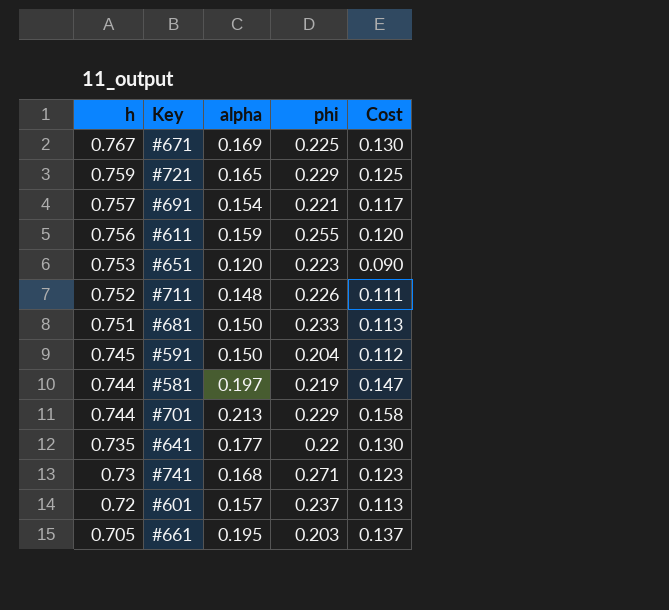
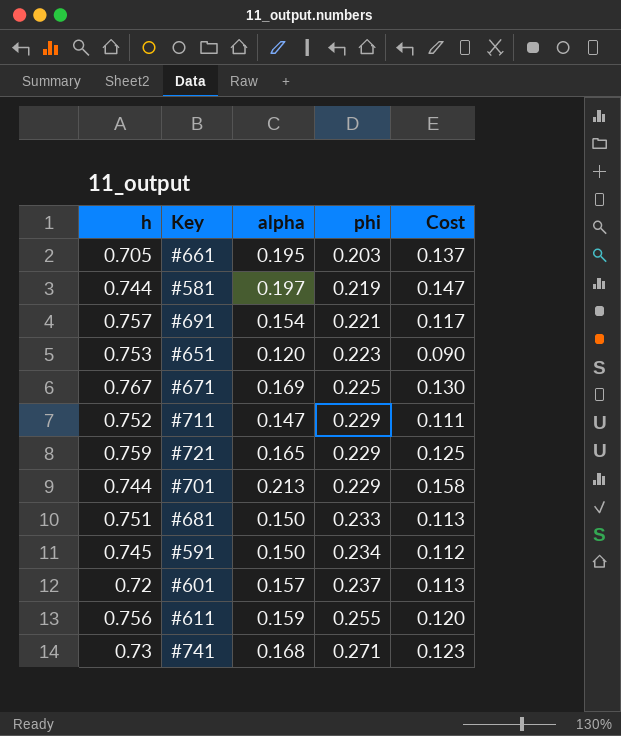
row order: h descending -> phi ascending
row #641: 0.735 | 0.177 | 0.22 | 0.130 -> none
#711 | alpha: 0.148 -> 0.147
#711 | phi: 0.226 -> 0.229
#591 | phi: 0.204 -> 0.234

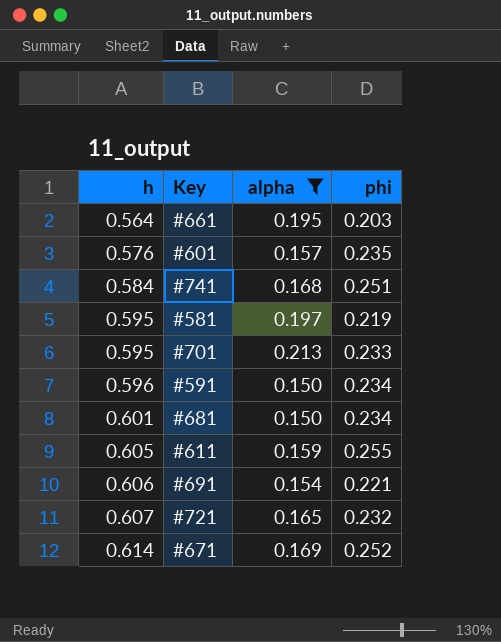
filter: none -> alpha >= 0.150
row order: phi ascending -> h ascending
column Cost | formula: [h] * [alpha] -> none
#661 | h: 0.705 -> 0.564
#601 | h: 0.72 -> 0.576
#601 | phi: 0.237 -> 0.235
#741 | h: 0.73 -> 0.584
#741 | phi: 0.271 -> 0.251
#581 | h: 0.744 -> 0.595
#701 | h: 0.744 -> 0.595
#701 | phi: 0.229 -> 0.233
#591 | h: 0.745 -> 0.596
#681 | h: 0.751 -> 0.601
#681 | phi: 0.233 -> 0.234
#611 | h: 0.756 -> 0.605
#691 | h: 0.757 -> 0.606
#721 | h: 0.759 -> 0.607
#721 | phi: 0.229 -> 0.232
#671 | h: 0.767 -> 0.614
#671 | phi: 0.225 -> 0.252

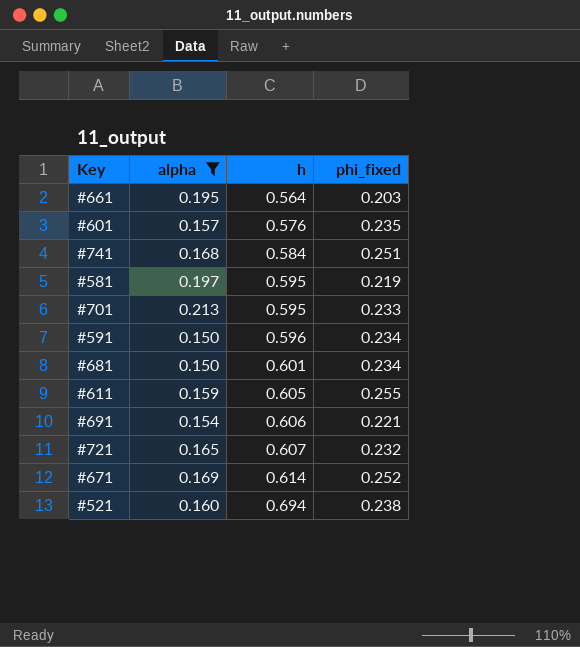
column h | position: 1 -> 3
column name: phi -> phi_fixed
row #521: none -> 0.160 | 0.694 | 0.238

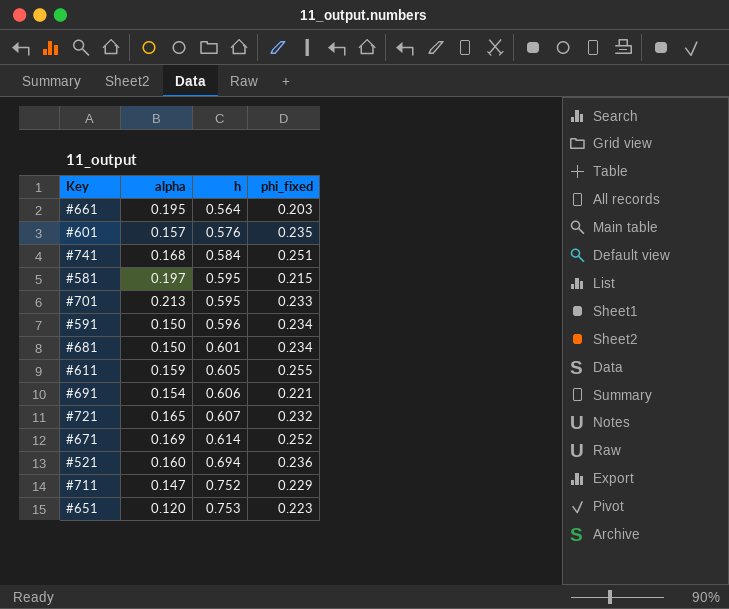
filter: alpha >= 0.150 -> none
#581 | phi_fixed: 0.219 -> 0.215
#521 | phi_fixed: 0.238 -> 0.236

